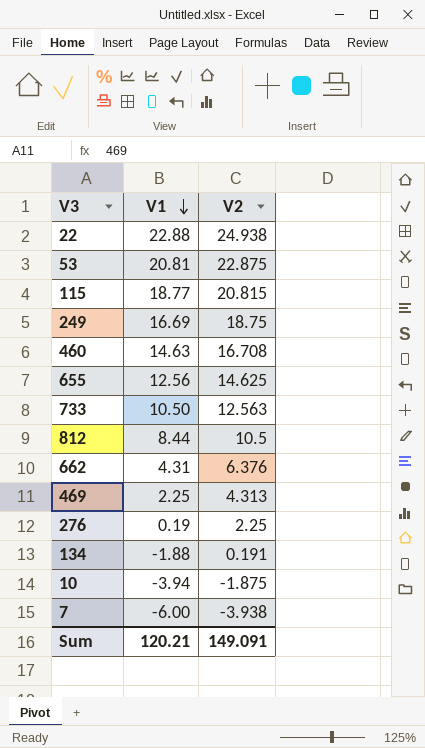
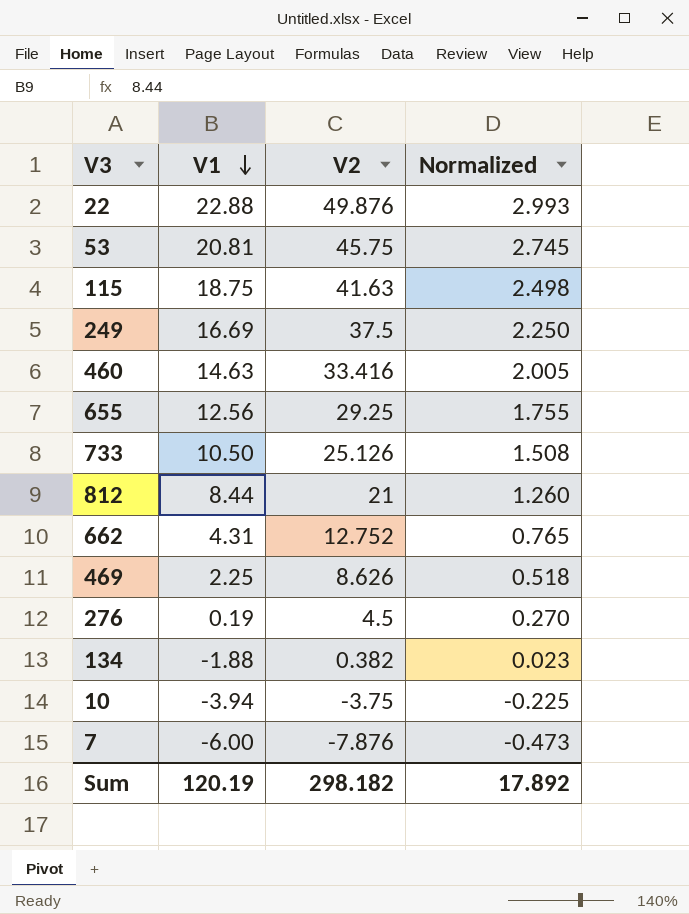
column Normalized | formula: none -> [V2] * 0.06
22 | V2: 24.938 -> 49.876
53 | V2: 22.875 -> 45.75
115 | V1: 18.77 -> 18.75
115 | V2: 20.815 -> 41.63
249 | V2: 18.75 -> 37.5
460 | V2: 16.708 -> 33.416
655 | V2: 14.625 -> 29.25
733 | V2: 12.563 -> 25.126
812 | V2: 10.5 -> 21
662 | V2: 6.376 -> 12.752
469 | V2: 4.313 -> 8.626
276 | V2: 2.25 -> 4.5
134 | V2: 0.191 -> 0.382
10 | V2: -1.875 -> -3.75
7 | V2: -3.938 -> -7.876
Sum | V1: 120.21 -> 120.19
Sum | V2: 149.091 -> 298.182

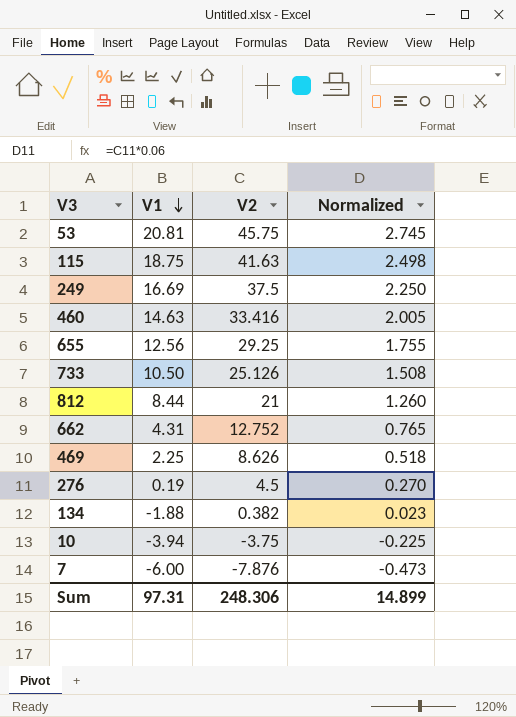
row 22: 22.88 | 49.876 | 2.993 -> none
Sum | V1: 120.19 -> 97.31
Sum | V2: 298.182 -> 248.306
Sum | Normalized: 17.892 -> 14.899

